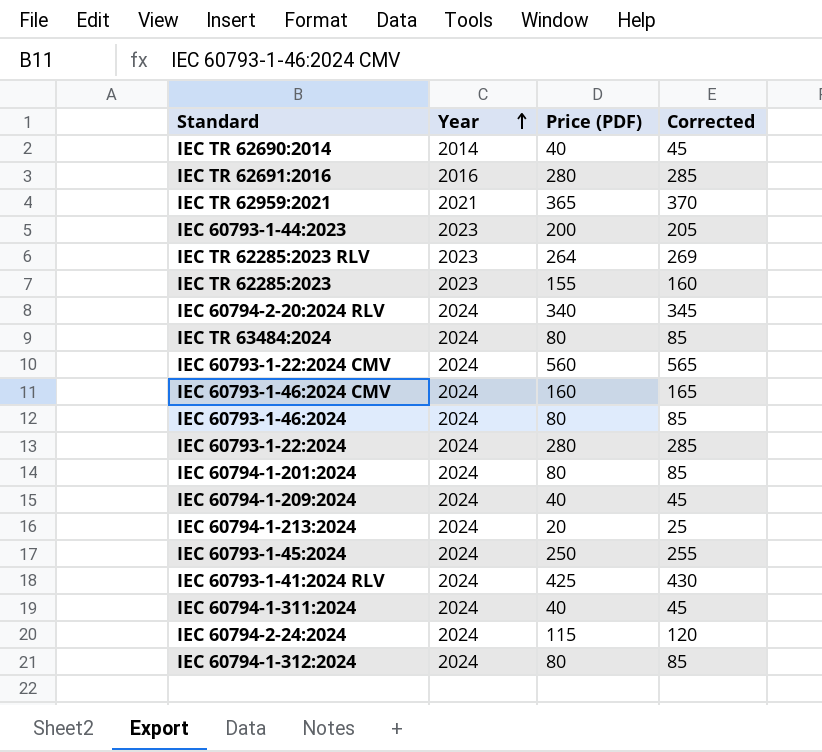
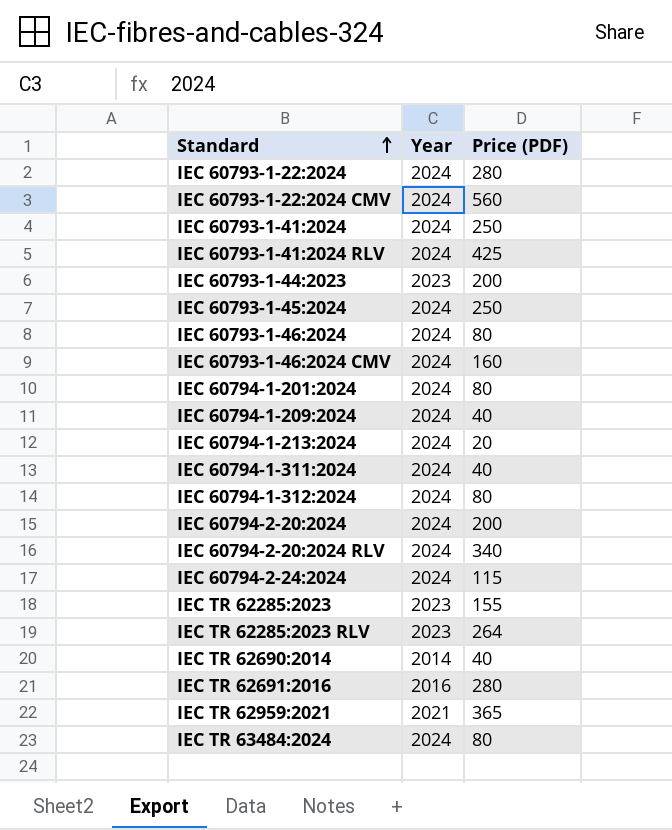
row order: Year ascending -> Standard ascending
column Corrected | formula: [Price (PDF)] + 5 -> none
row IEC 60793-1-41:2024: none -> 2024 | 250
row IEC 60794-2-20:2024: none -> 2024 | 200

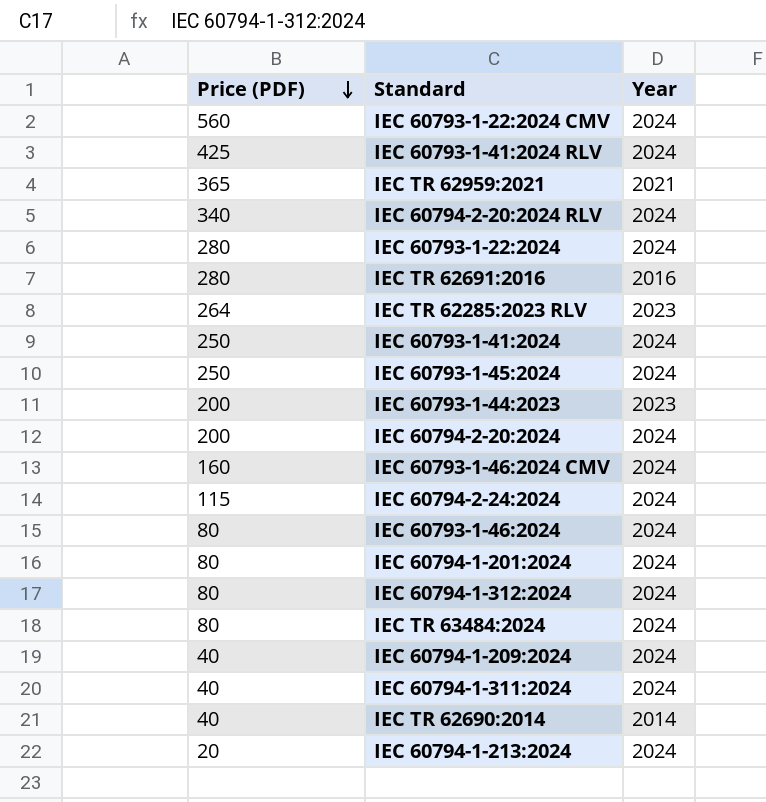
row order: Standard ascending -> Price (PDF) descending
column Price (PDF) | position: 3 -> 1
row IEC TR 62285:2023: 2023 | 155 -> none

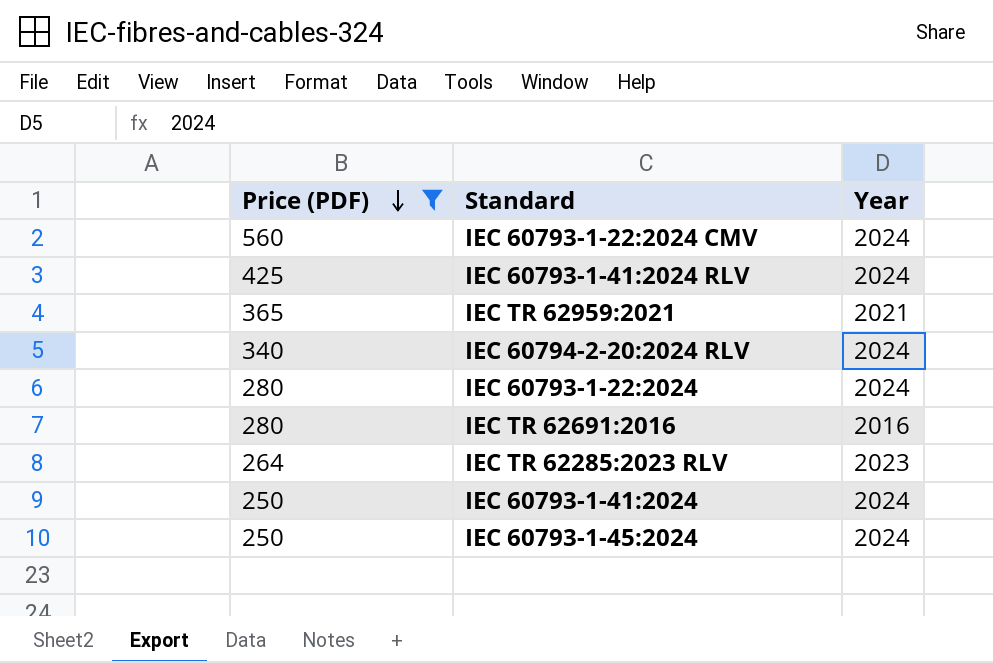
filter: none -> Price (PDF) >= 250

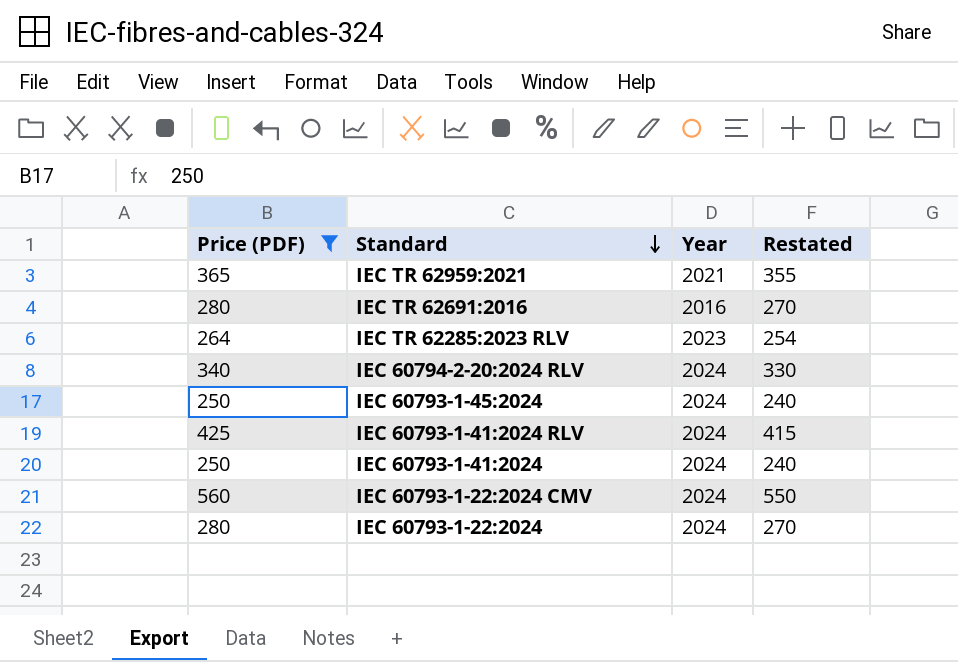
row order: Price (PDF) descending -> Standard descending
column Restated | formula: none -> [Price (PDF)] - 10

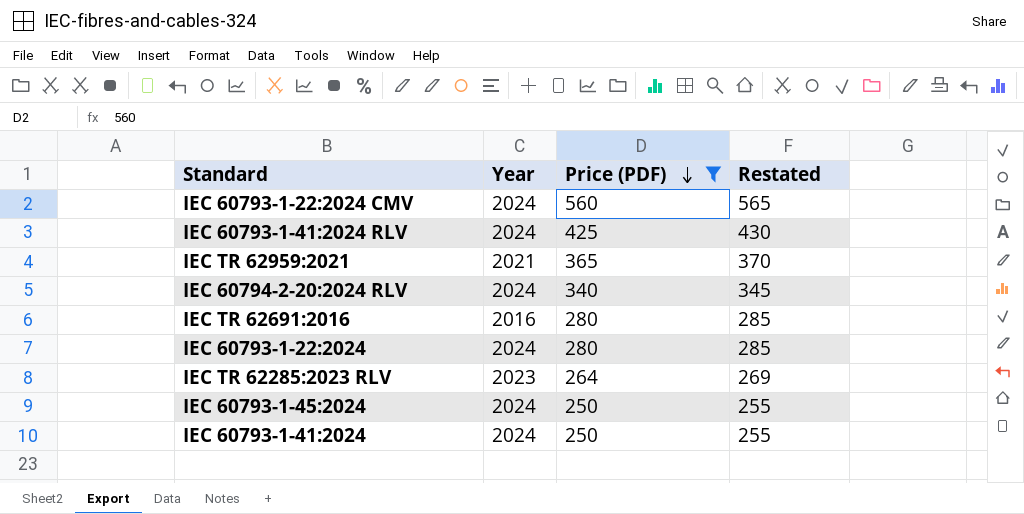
row order: Standard descending -> Price (PDF) descending
column Price (PDF) | position: 1 -> 3
column Restated | formula: [Price (PDF)] - 10 -> [Price (PDF)] + 5

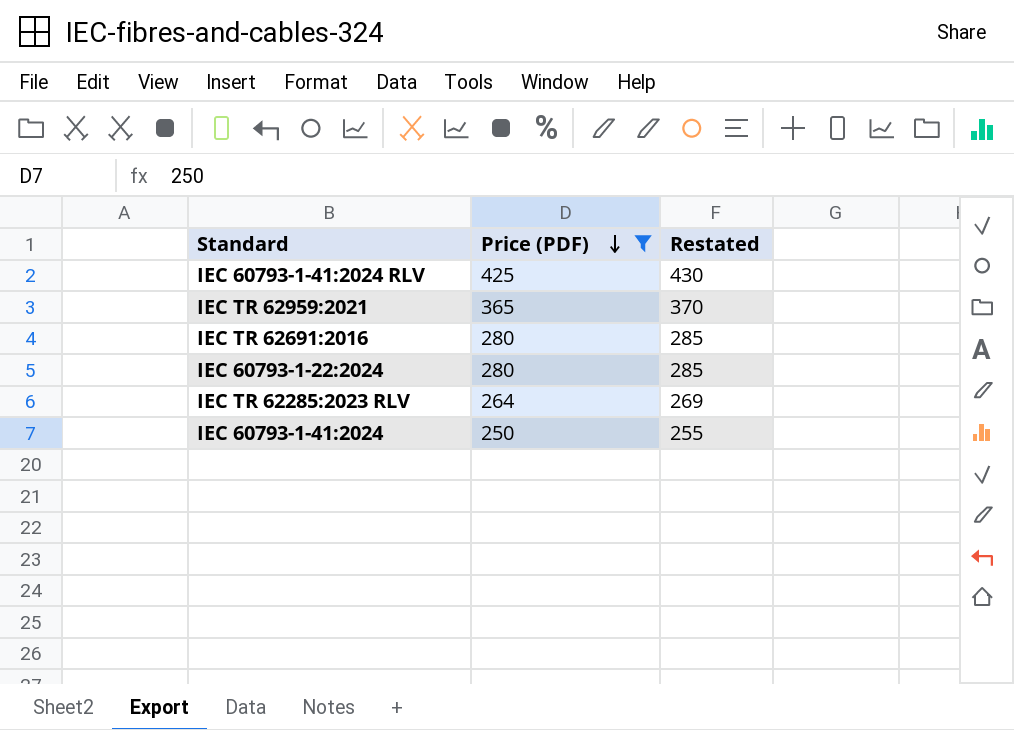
column Year | position: 2 -> none
row IEC 60793-1-22:2024 CMV: 2024 | 560 | 565 -> none
row IEC 60794-2-20:2024 RLV: 2024 | 340 | 345 -> none
row IEC 60793-1-45:2024: 2024 | 250 | 255 -> none

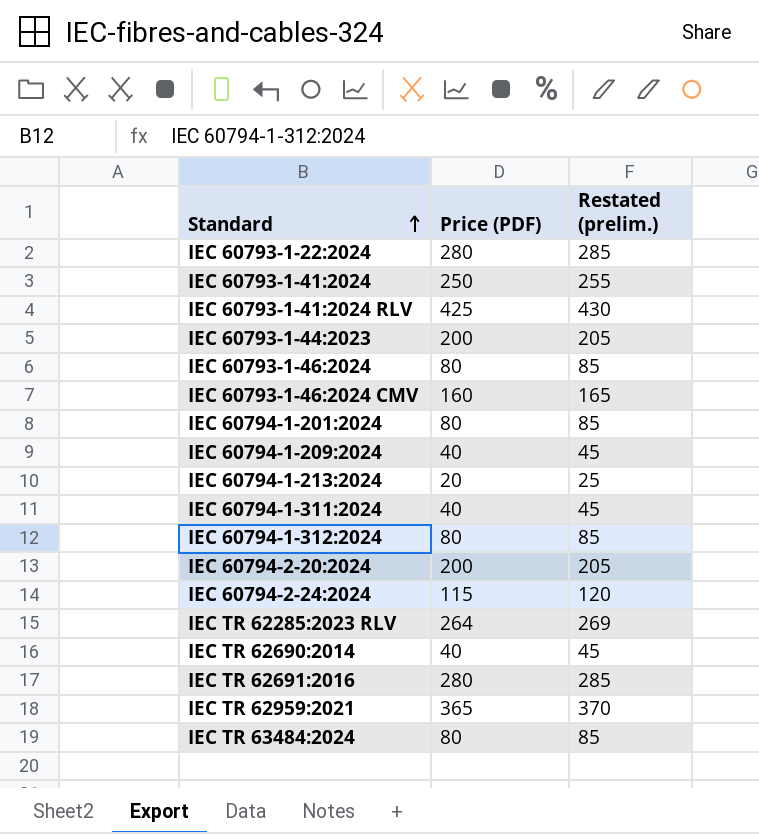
filter: Price (PDF) >= 250 -> none
row order: Price (PDF) descending -> Standard ascending
column name: Restated -> Restated (prelim.)

